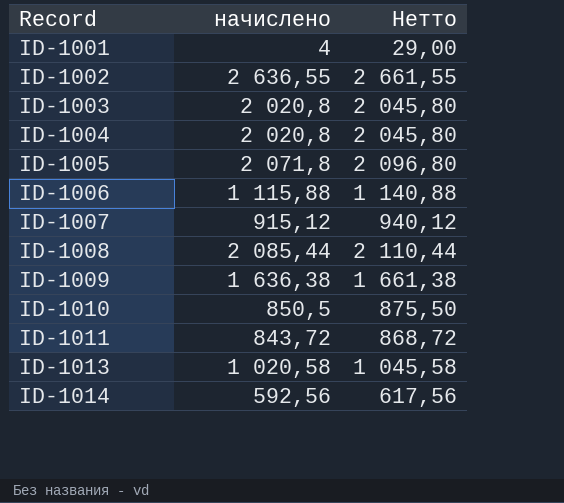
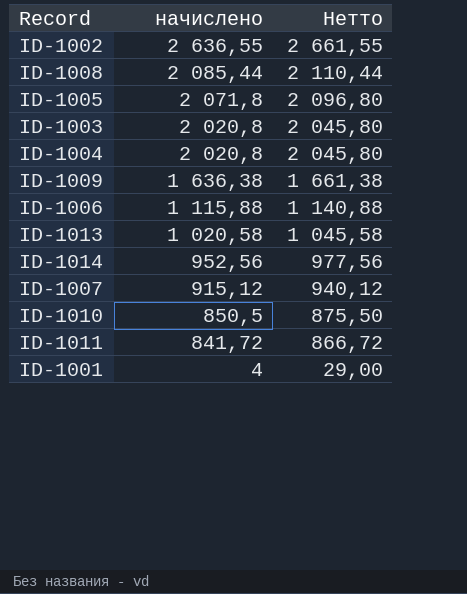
row order: Record ascending -> начислено descending
ID-1014 | начислено: 592,56 -> 952,56
ID-1014 | Нетто: 617,56 -> 977,56
ID-1011 | начислено: 843,72 -> 841,72
ID-1011 | Нетто: 868,72 -> 866,72

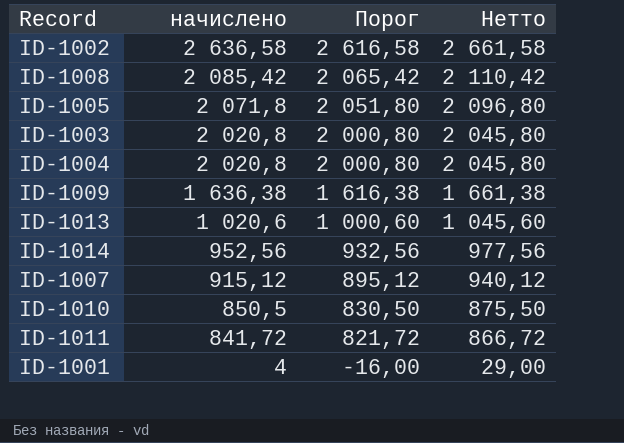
column Порог | formula: none -> [начислено] - 20
row ID-1006: 1 115,88 | 1 140,88 -> none
ID-1002 | начислено: 2 636,55 -> 2 636,58
ID-1002 | Нетто: 2 661,55 -> 2 661,58
ID-1008 | начислено: 2 085,44 -> 2 085,42
ID-1008 | Нетто: 2 110,44 -> 2 110,42
ID-1013 | начислено: 1 020,58 -> 1 020,6
ID-1013 | Нетто: 1 045,58 -> 1 045,60

